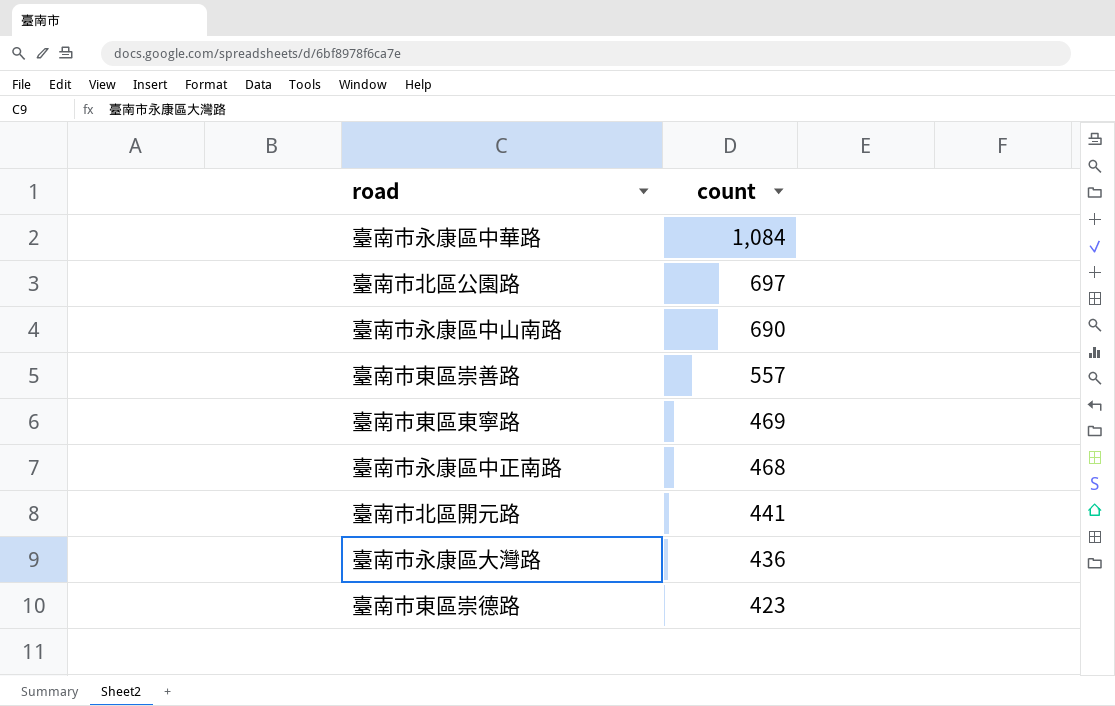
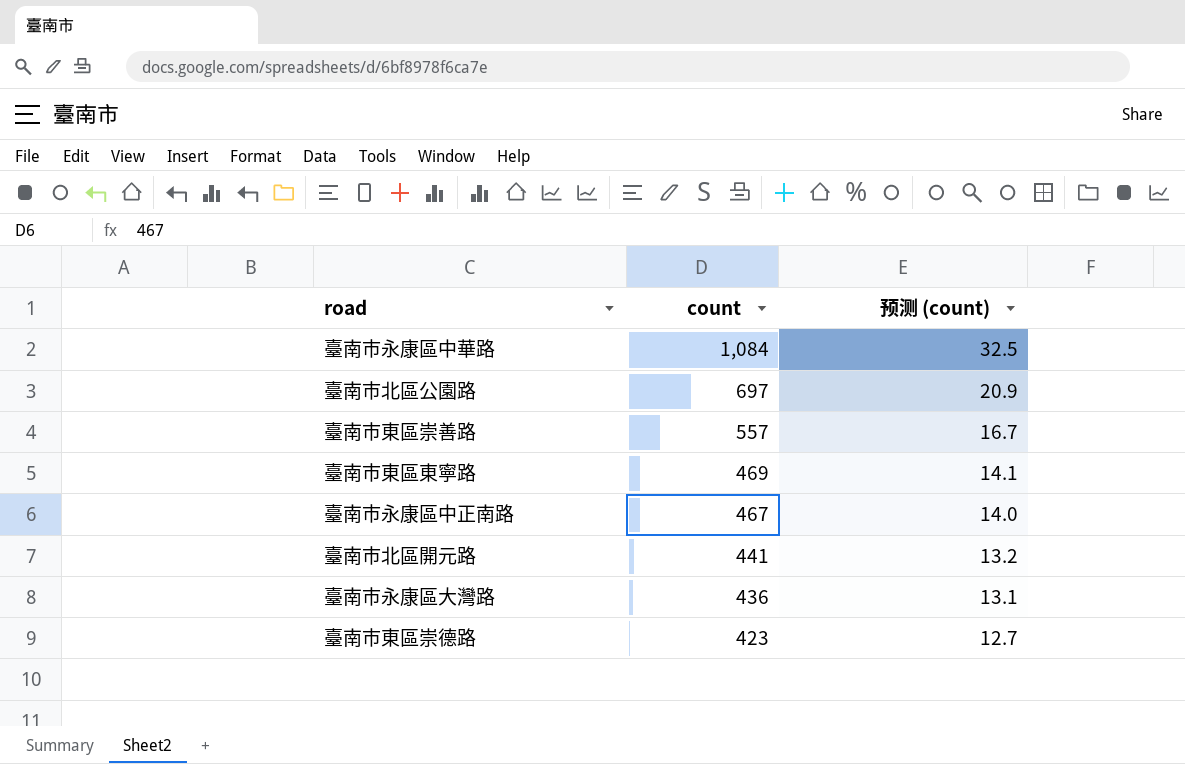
column 预测 (count) | formula: none -> [count] * 0.03
row 臺南市永康區中山南路: 690 -> none
臺南市永康區中正南路 | count: 468 -> 467

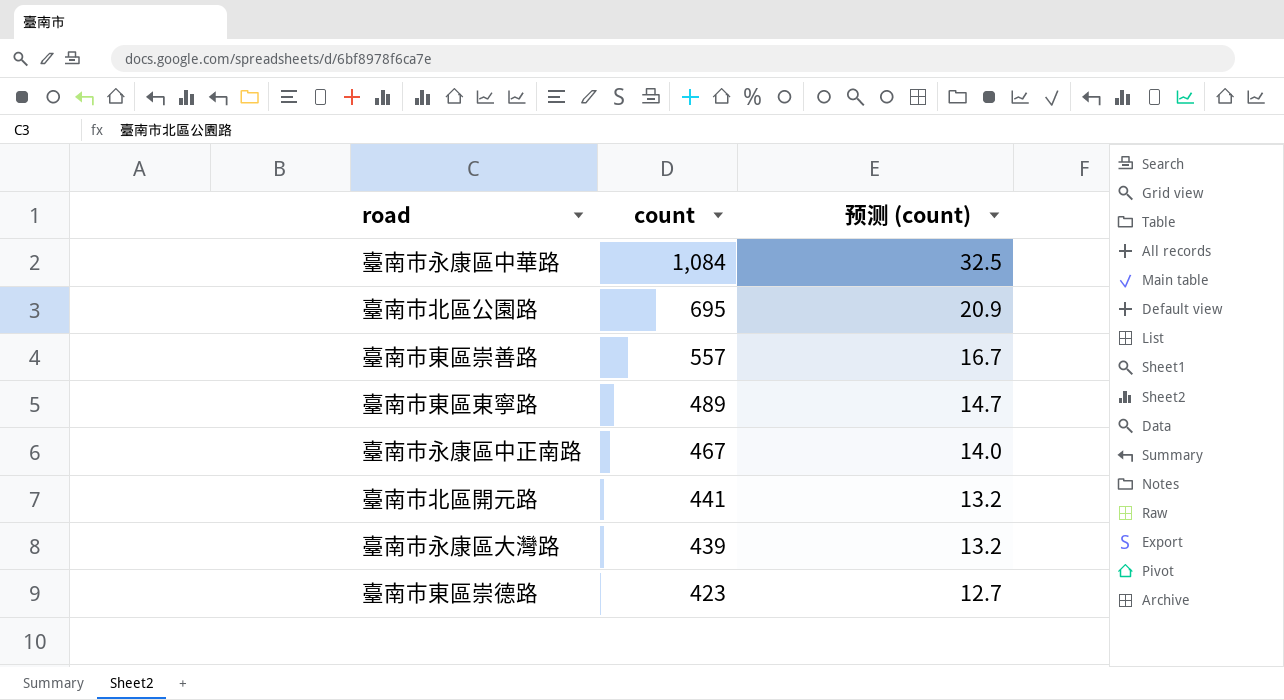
臺南市北區公園路 | count: 697 -> 695
臺南市東區東寧路 | count: 469 -> 489
臺南市東區東寧路 | 预测 (count): 14.1 -> 14.7
臺南市永康區大灣路 | count: 436 -> 439
臺南市永康區大灣路 | 预测 (count): 13.1 -> 13.2

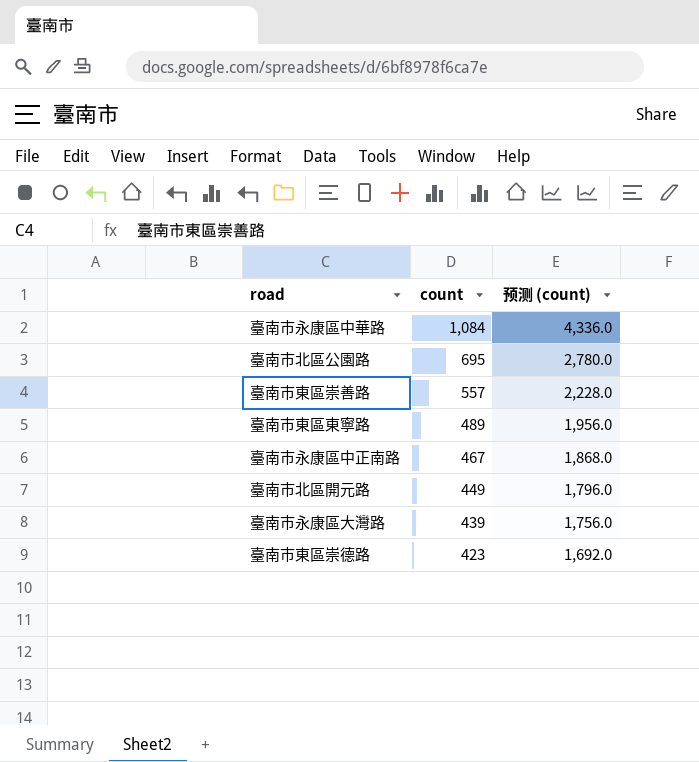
column 预测 (count) | formula: [count] * 0.03 -> [count] * 4
臺南市北區開元路 | count: 441 -> 449

